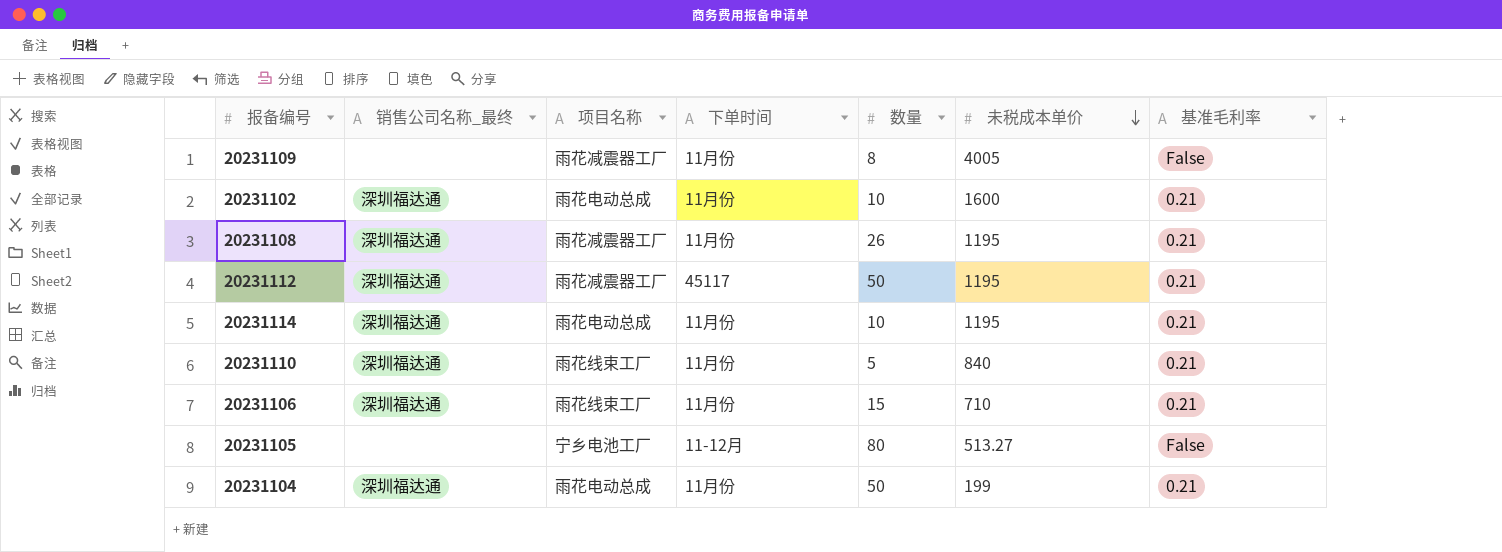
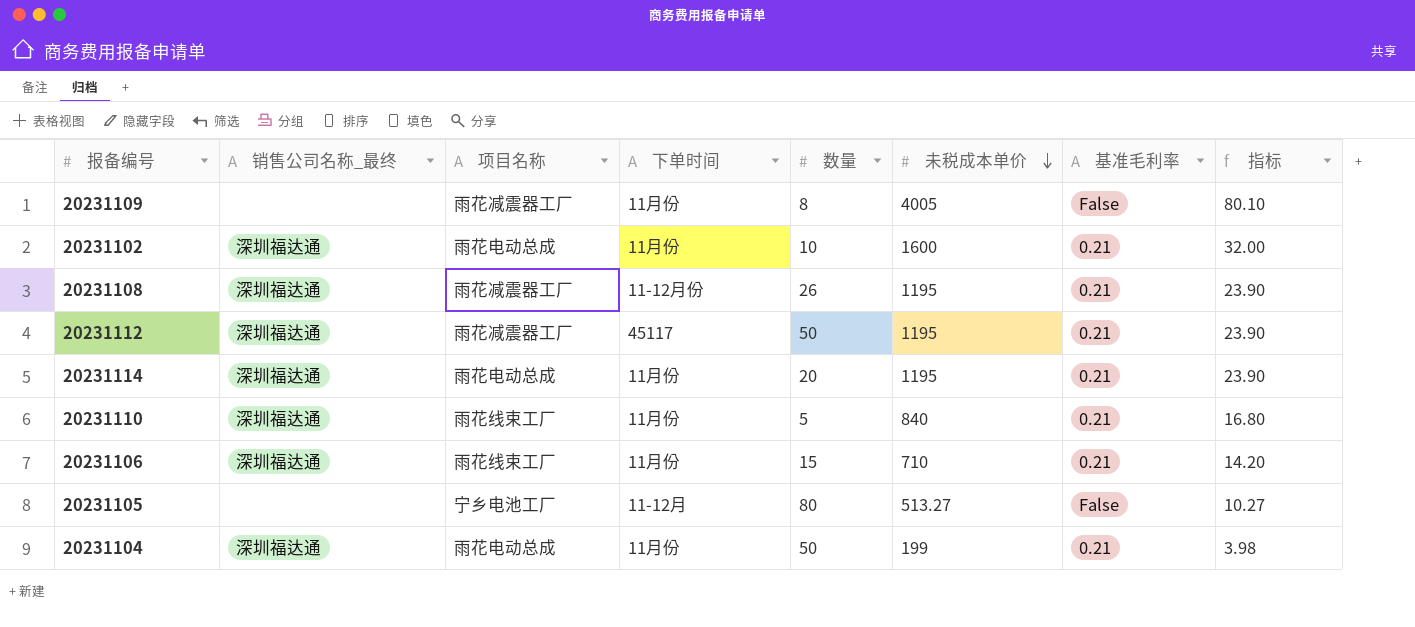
column 指标 | formula: none -> [未税成本单价] * 0.02
20231108 | 下单时间: 11月份 -> 11-12月份
20231114 | 数量: 10 -> 20

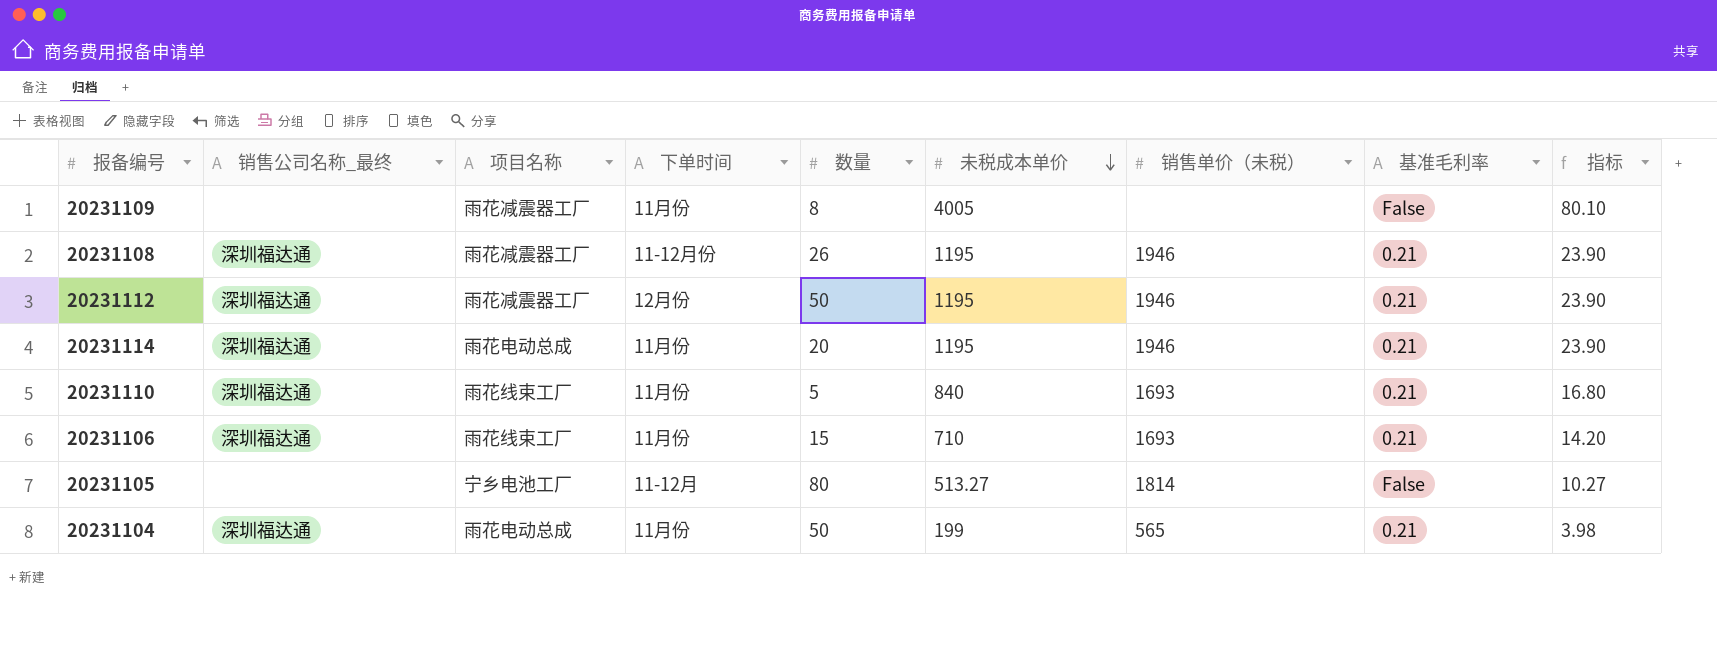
column 销售单价（未税） | position: none -> 7
row 20231102: 深圳福达通 | 雨花电动总成 | 11月份 | 10 | 1600 | 0.21 | 32.00 -> none
20231112 | 下单时间: 45117 -> 12月份

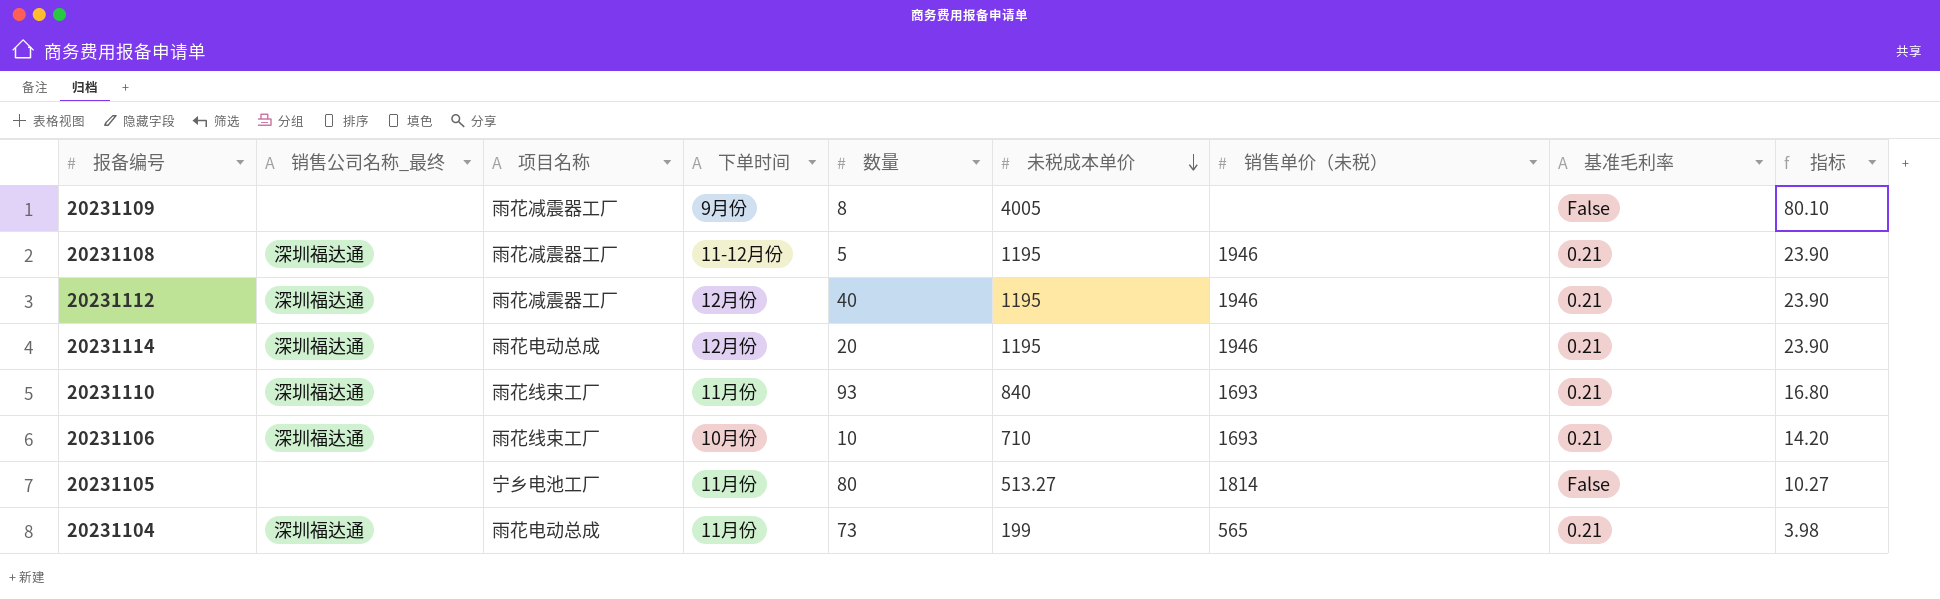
20231109 | 下单时间: 11月份 -> 9月份
20231108 | 数量: 26 -> 5
20231112 | 数量: 50 -> 40
20231114 | 下单时间: 11月份 -> 12月份
20231110 | 数量: 5 -> 93
20231106 | 下单时间: 11月份 -> 10月份
20231106 | 数量: 15 -> 10
20231105 | 下单时间: 11-12月 -> 11月份
20231104 | 数量: 50 -> 73

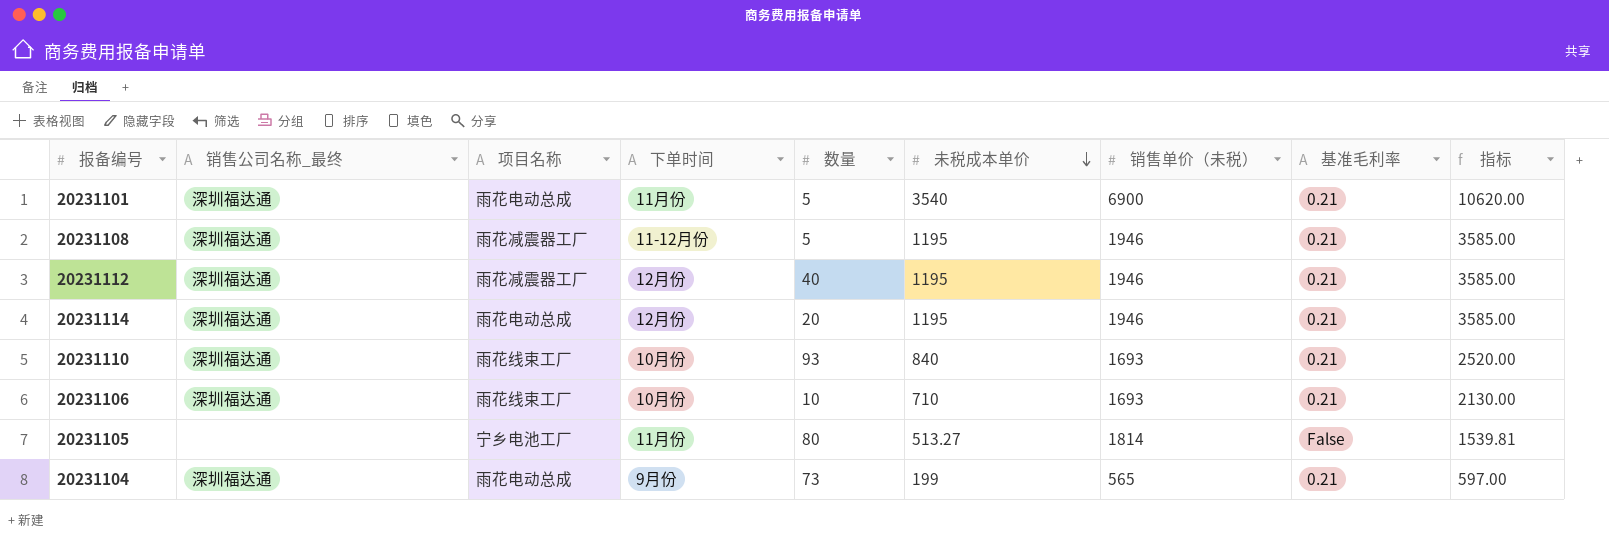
column 指标 | formula: [未税成本单价] * 0.02 -> [未税成本单价] * 3
row 20231109: none | 雨花减震器工厂 | 9月份 | 8 | 4005 | none | False | 80.10 -> none
row 20231101: none -> 深圳福达通 | 雨花电动总成 | 11月份 | 5 | 3540 | 6900 | 0.21 | 10620.00
20231110 | 下单时间: 11月份 -> 10月份
20231104 | 下单时间: 11月份 -> 9月份

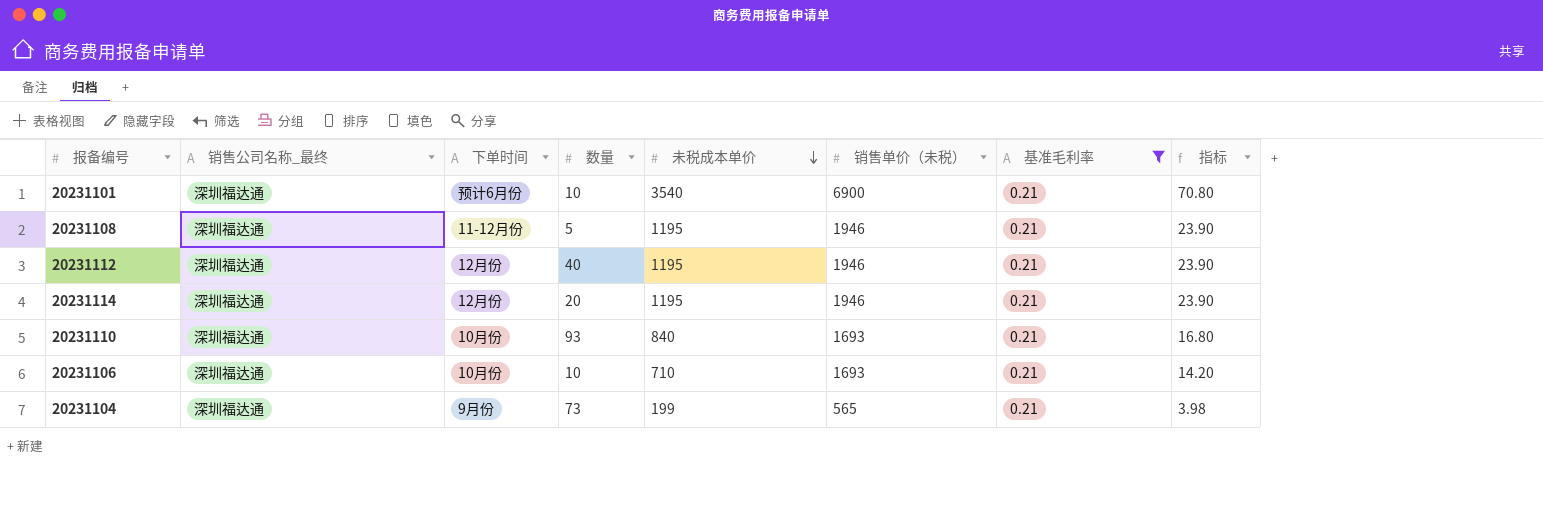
filter: none -> 基准毛利率 = 0.21
column 项目名称 | position: 3 -> none
column 指标 | formula: [未税成本单价] * 3 -> [未税成本单价] * 0.02
20231101 | 下单时间: 11月份 -> 预计6月份
20231101 | 数量: 5 -> 10

